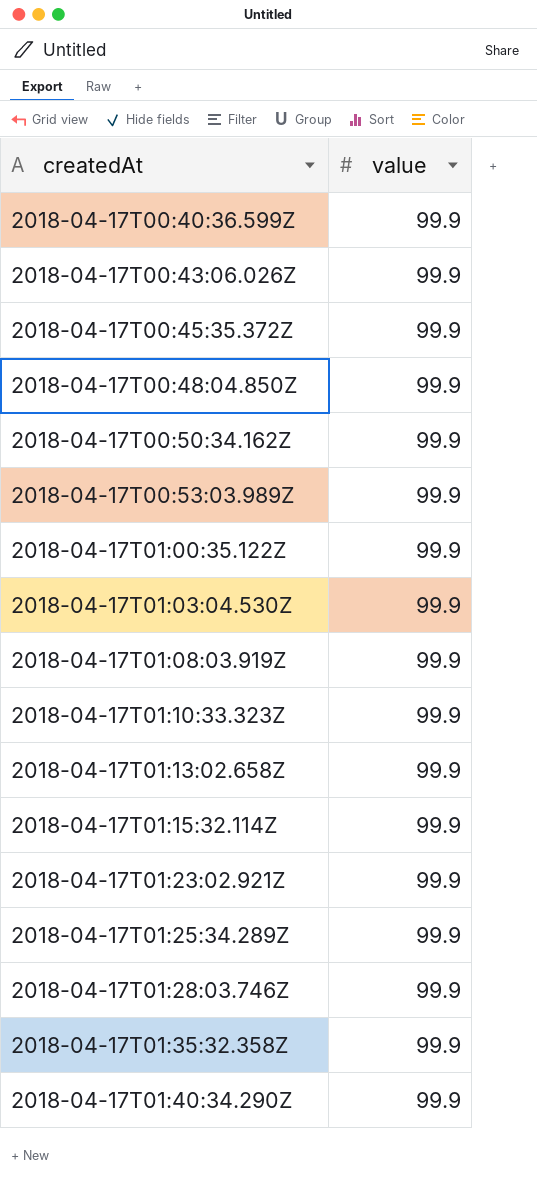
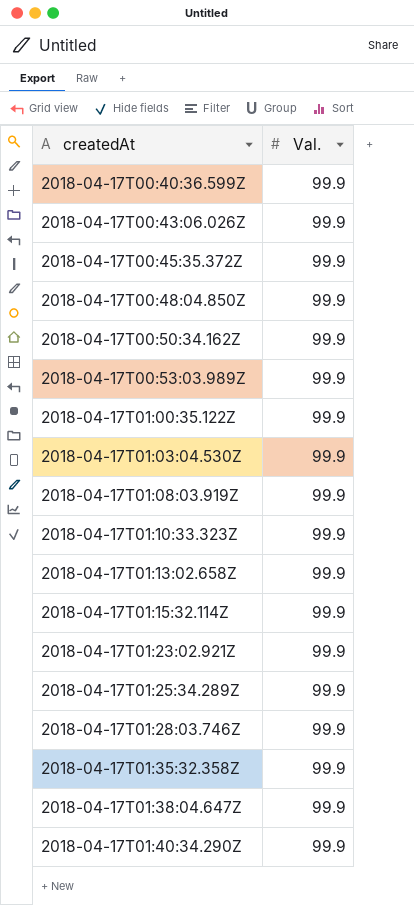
column name: value -> Val.
row 2018-04-17T01:38:04.647Z: none -> 99.9

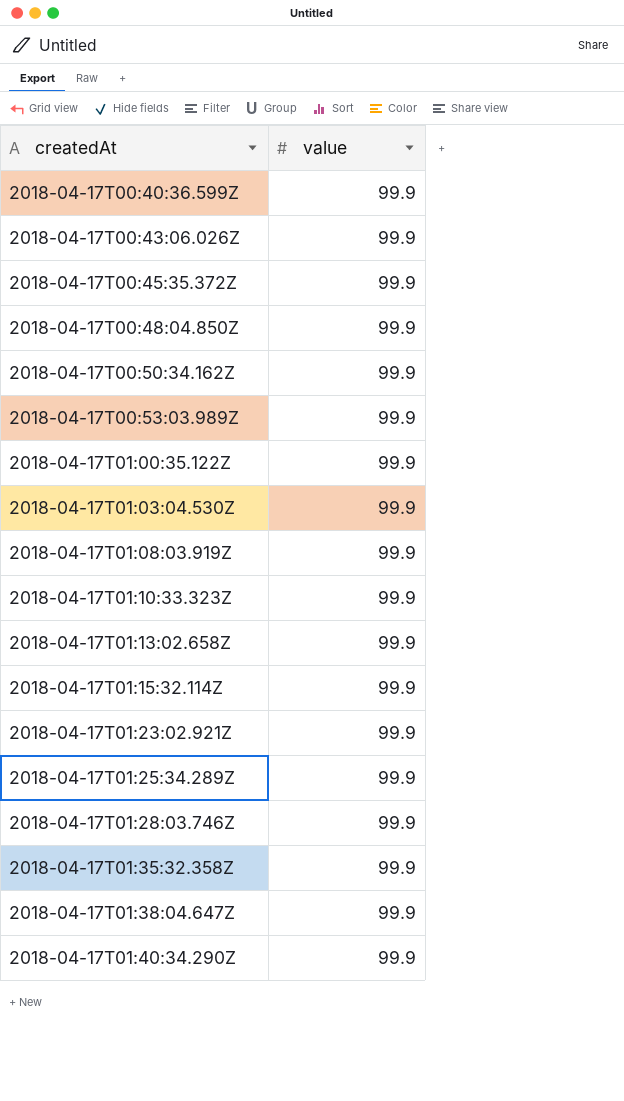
column name: Val. -> value

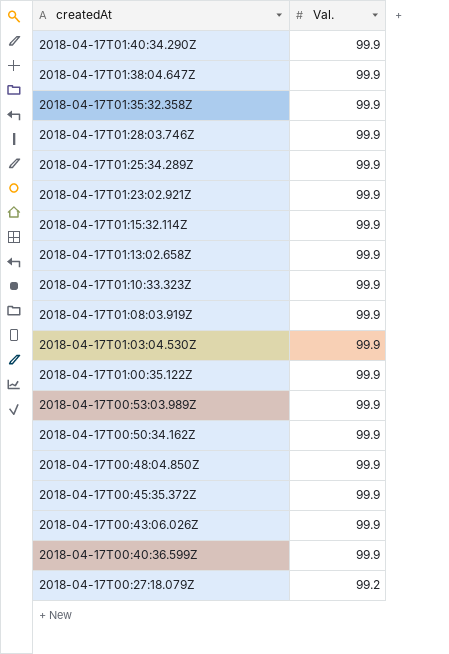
row order: createdAt ascending -> createdAt descending
column name: value -> Val.
row 2018-04-17T00:27:18.079Z: none -> 99.2

